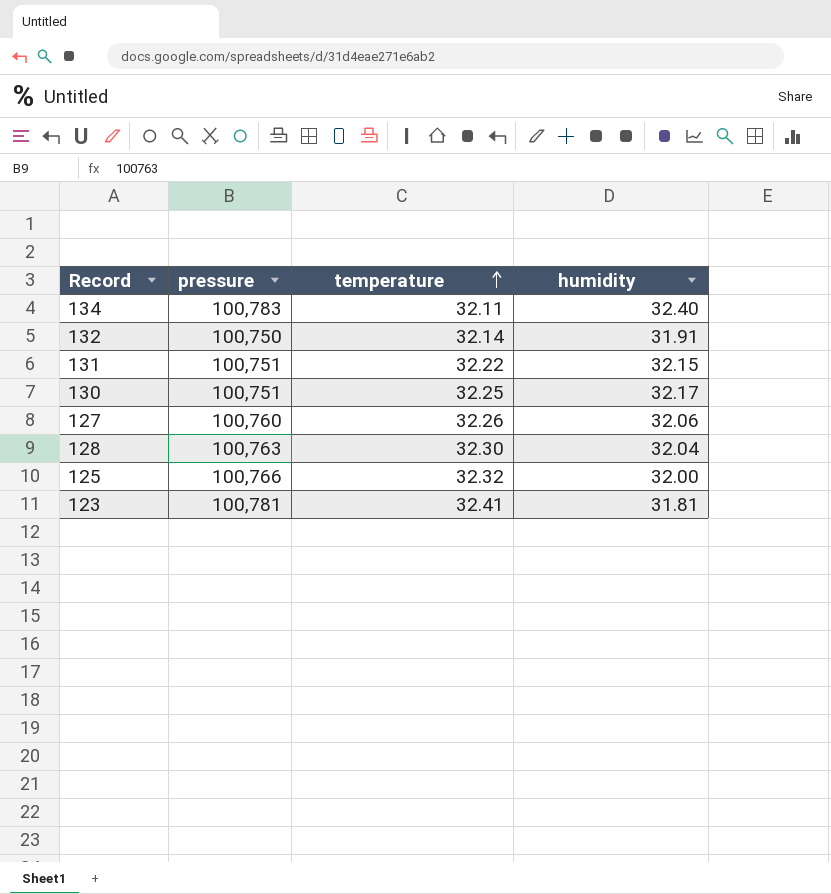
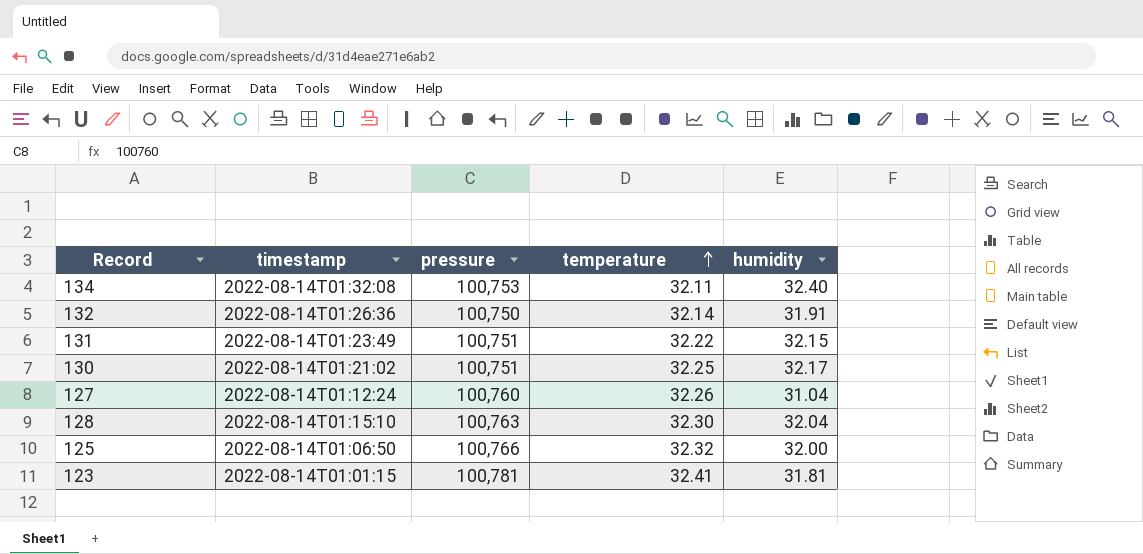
column timestamp | position: none -> 2
134 | pressure: 100,783 -> 100,753
127 | humidity: 32.06 -> 31.04

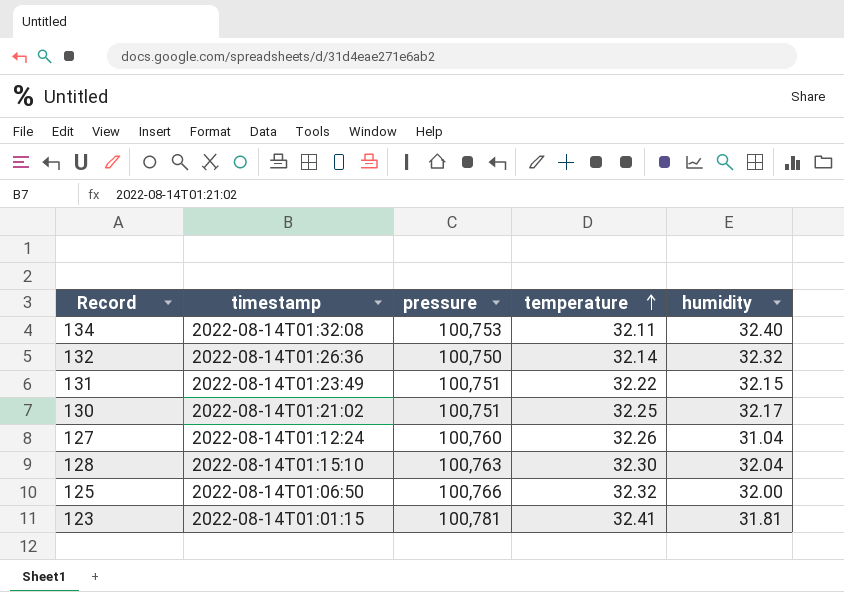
132 | humidity: 31.91 -> 32.32

